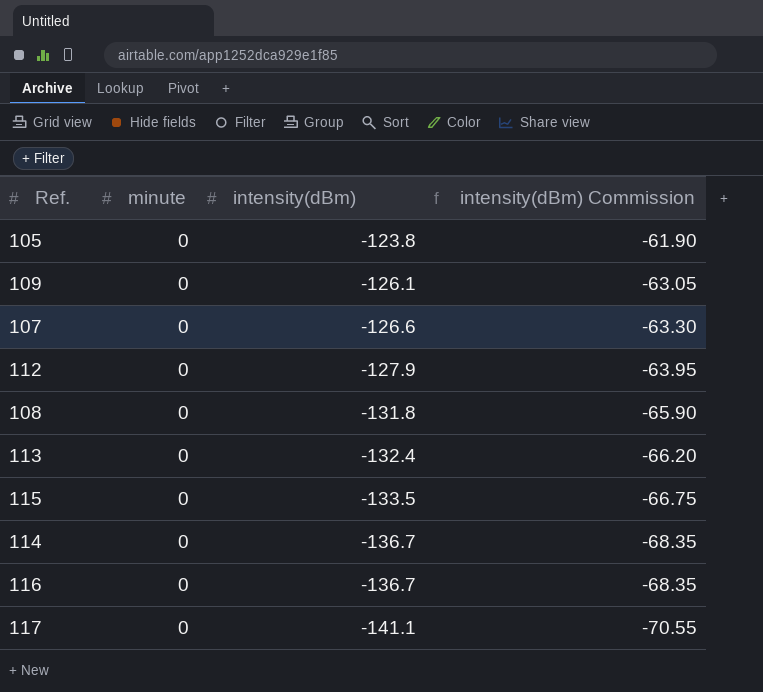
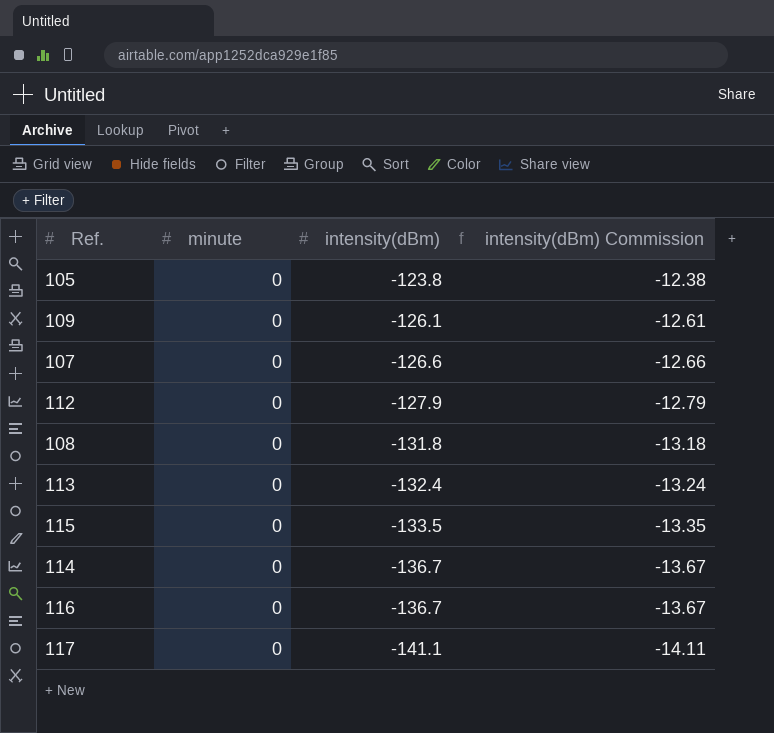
column intensity(dBm) Commission | formula: [intensity(dBm)] * 0.5 -> [intensity(dBm)] * 0.1

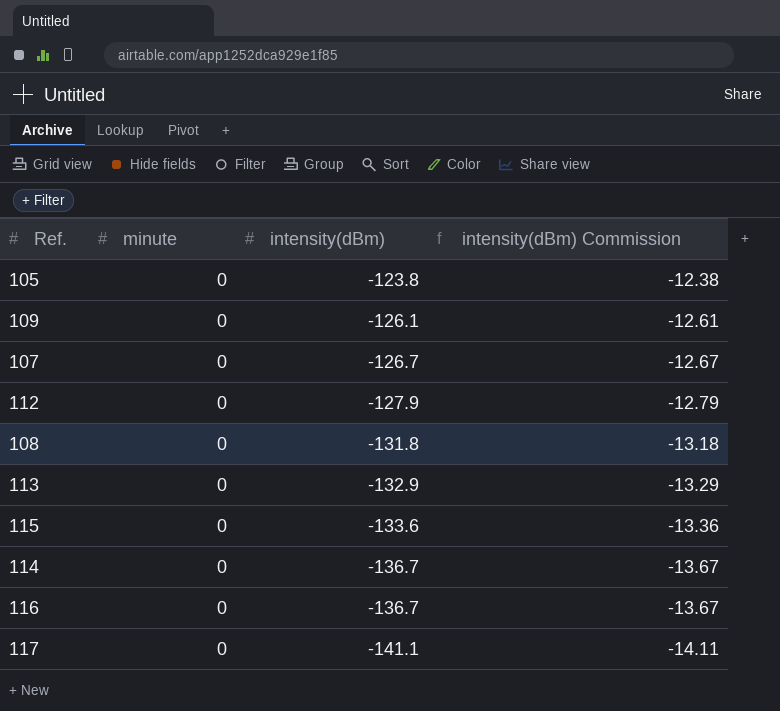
107 | intensity(dBm): -126.6 -> -126.7
107 | intensity(dBm) Commission: -12.66 -> -12.67
113 | intensity(dBm): -132.4 -> -132.9
113 | intensity(dBm) Commission: -13.24 -> -13.29
115 | intensity(dBm): -133.5 -> -133.6
115 | intensity(dBm) Commission: -13.35 -> -13.36

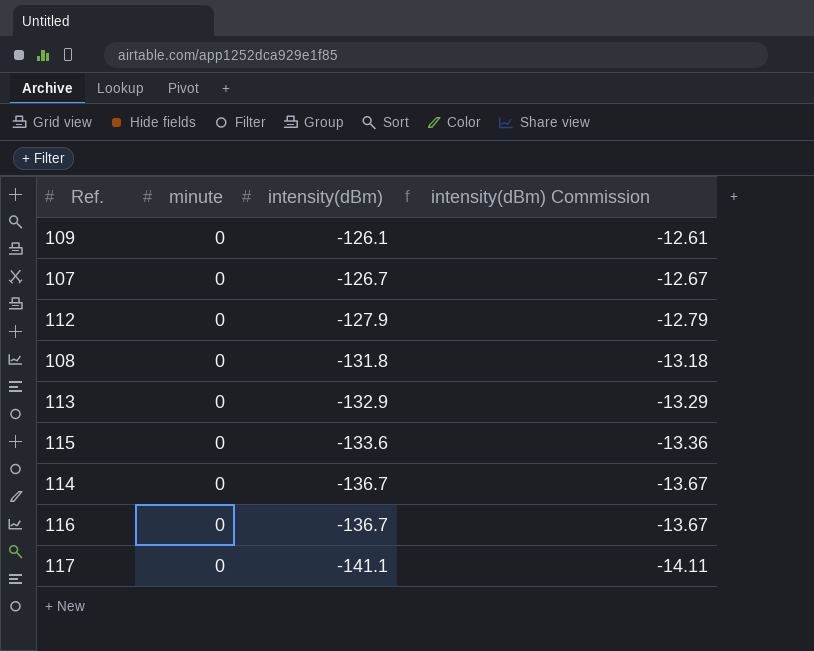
row 105: 0 | -123.8 | -12.38 -> none

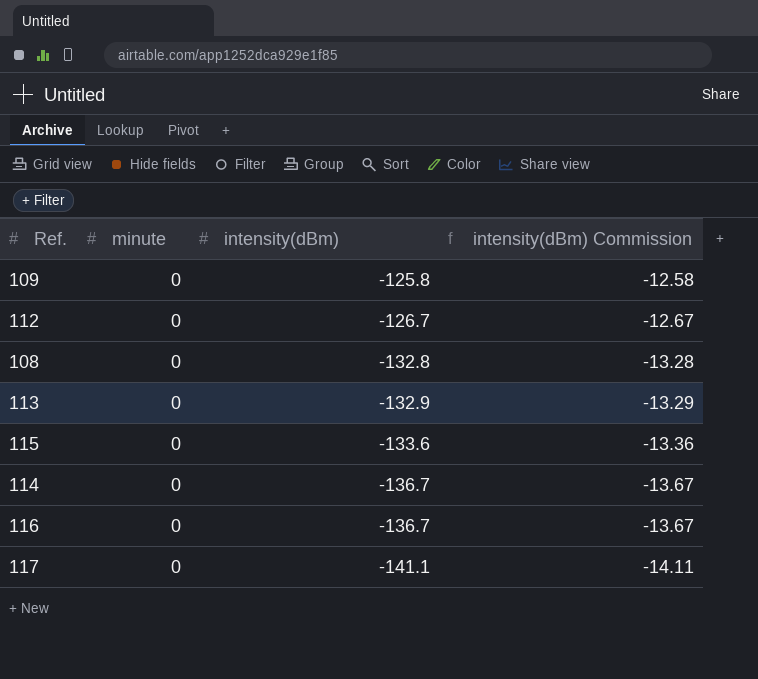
row 107: 0 | -126.7 | -12.67 -> none
109 | intensity(dBm): -126.1 -> -125.8
109 | intensity(dBm) Commission: -12.61 -> -12.58
112 | intensity(dBm): -127.9 -> -126.7
112 | intensity(dBm) Commission: -12.79 -> -12.67
108 | intensity(dBm): -131.8 -> -132.8
108 | intensity(dBm) Commission: -13.18 -> -13.28

